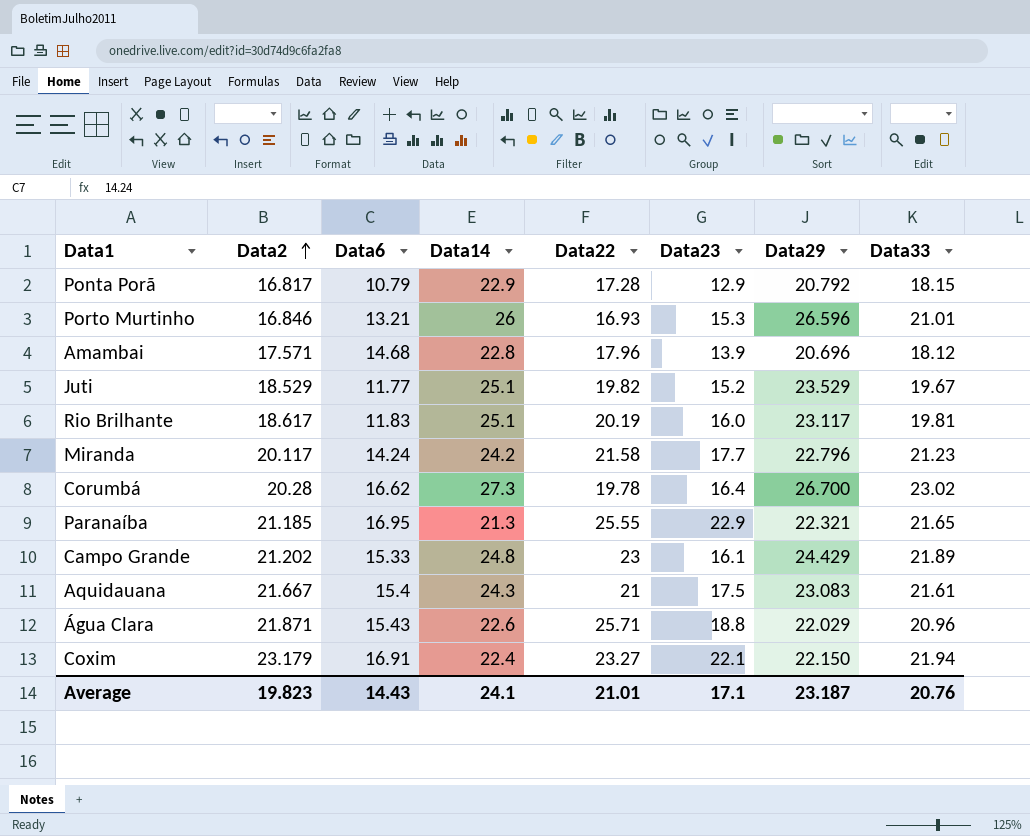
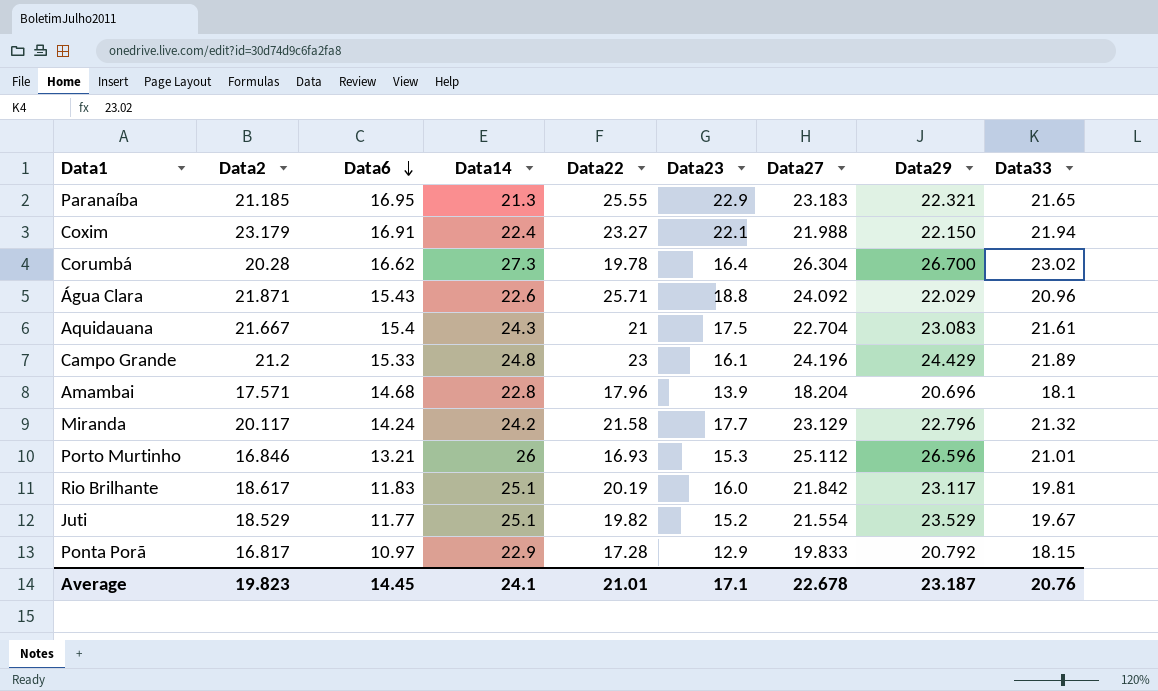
row order: Data2 ascending -> Data6 descending
column Data27 | position: none -> 7
Campo Grande | Data2: 21.202 -> 21.2
Amambai | Data33: 18.12 -> 18.1
Miranda | Data33: 21.23 -> 21.32
Ponta Porã | Data6: 10.79 -> 10.97
Average | Data6: 14.43 -> 14.45

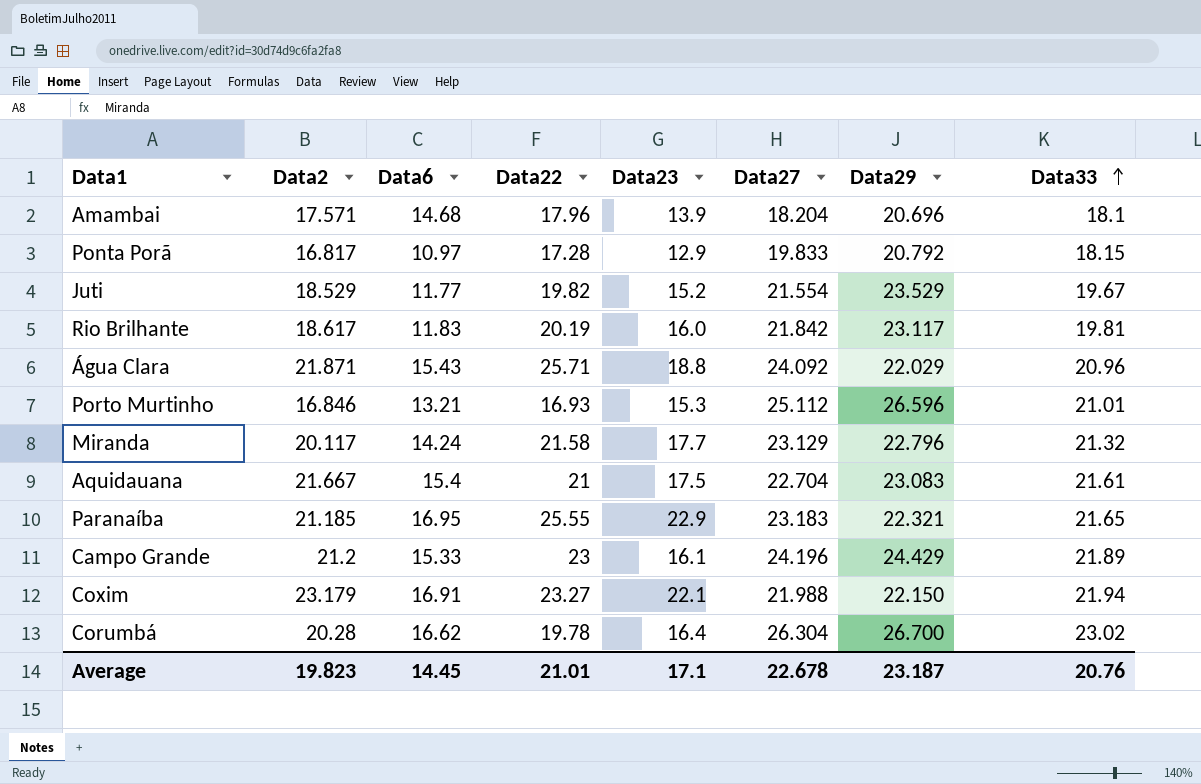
row order: Data6 descending -> Data33 ascending
column Data14 | position: 4 -> none

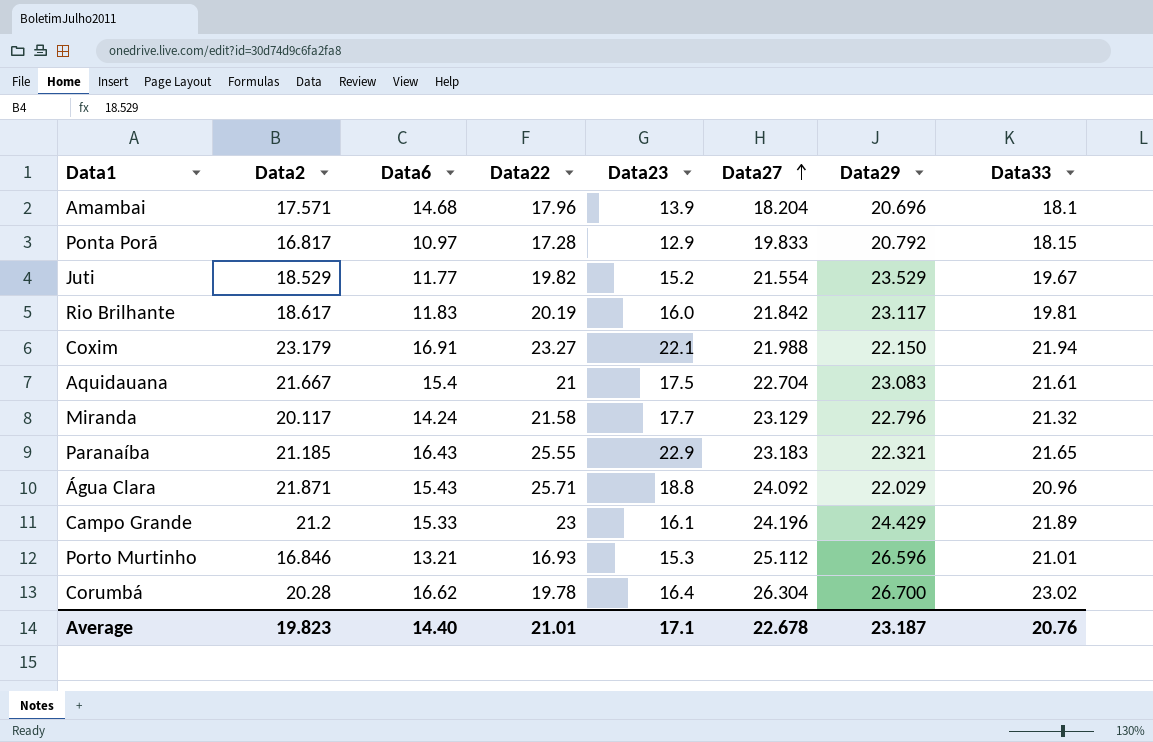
row order: Data33 ascending -> Data27 ascending
Paranaíba | Data6: 16.95 -> 16.43
Average | Data6: 14.45 -> 14.40

